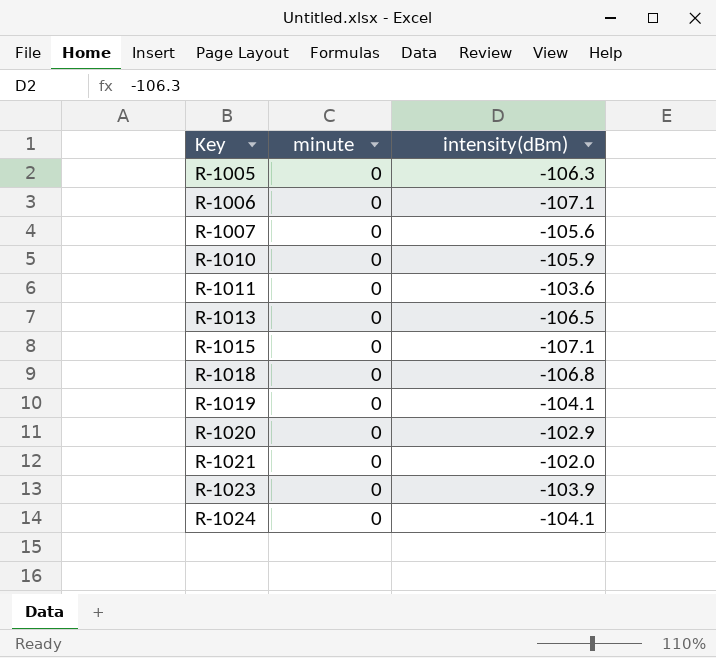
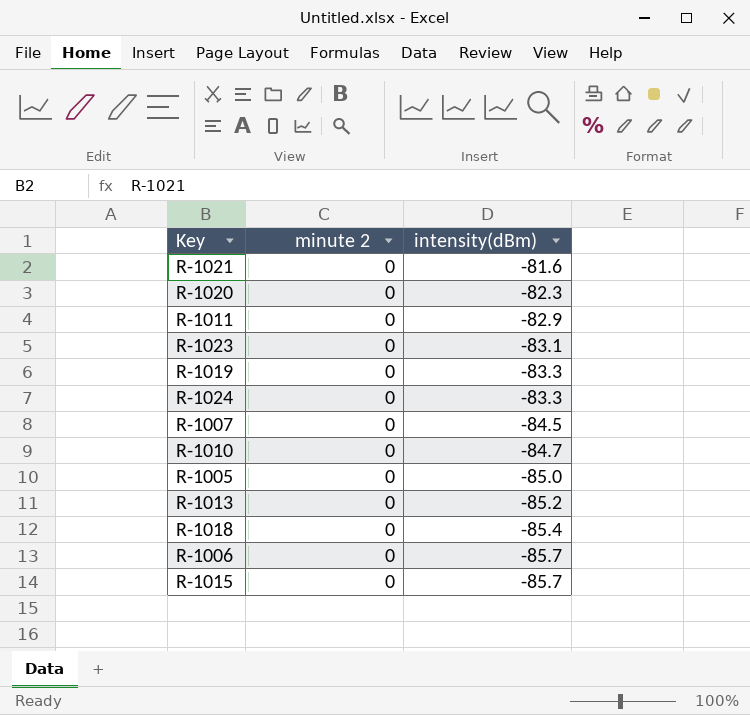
row order: Key ascending -> intensity(dBm) descending
column name: minute -> minute 2
R-1021 | intensity(dBm): -102.0 -> -81.6
R-1020 | intensity(dBm): -102.9 -> -82.3
R-1011 | intensity(dBm): -103.6 -> -82.9
R-1023 | intensity(dBm): -103.9 -> -83.1
R-1019 | intensity(dBm): -104.1 -> -83.3
R-1024 | intensity(dBm): -104.1 -> -83.3
R-1007 | intensity(dBm): -105.6 -> -84.5
R-1010 | intensity(dBm): -105.9 -> -84.7
R-1005 | intensity(dBm): -106.3 -> -85.0
R-1013 | intensity(dBm): -106.5 -> -85.2
R-1018 | intensity(dBm): -106.8 -> -85.4
R-1006 | intensity(dBm): -107.1 -> -85.7
R-1015 | intensity(dBm): -107.1 -> -85.7

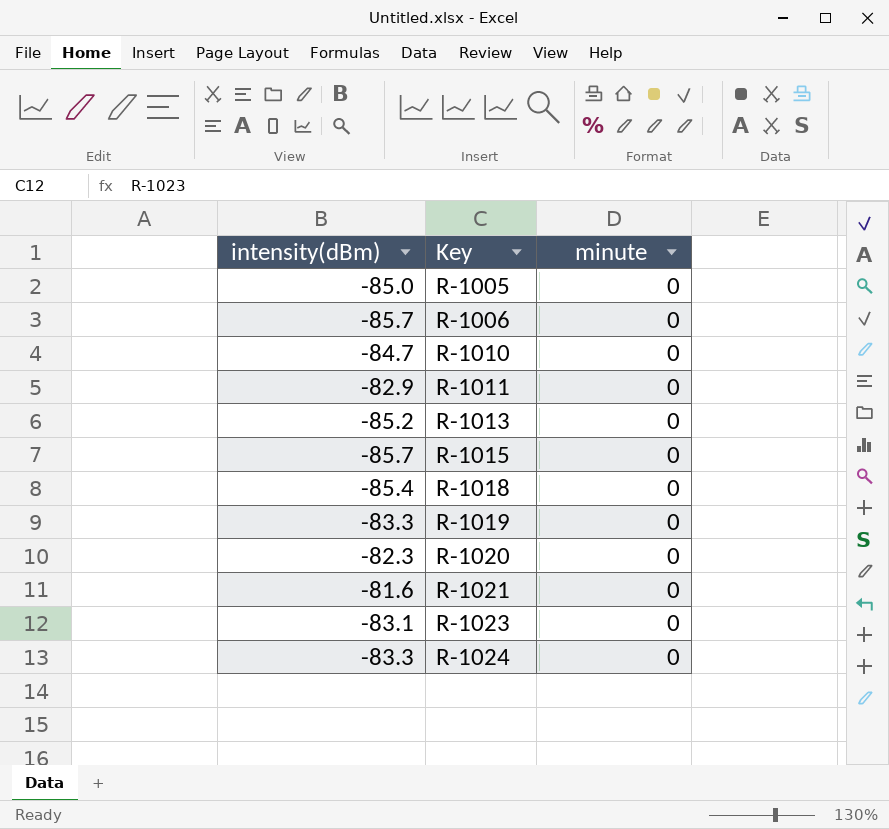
row order: intensity(dBm) descending -> Key ascending
column intensity(dBm) | position: 3 -> 1
column name: minute 2 -> minute
row R-1007: 0 | -84.5 -> none

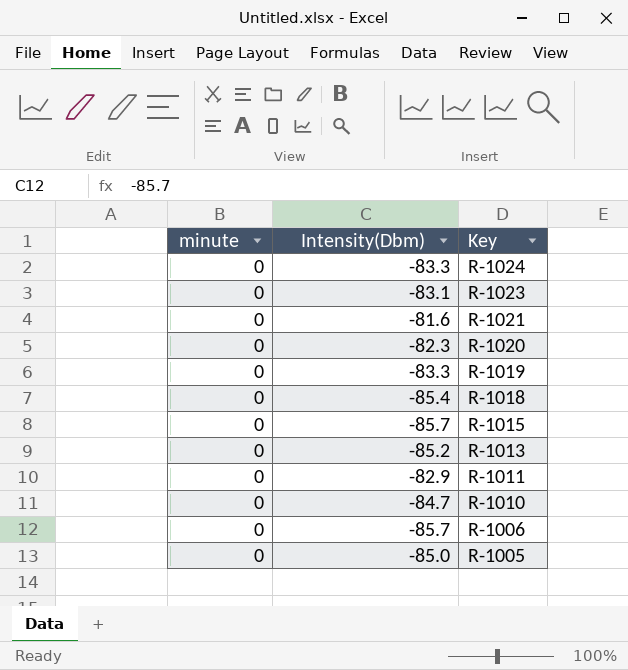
row order: Key ascending -> Key descending
column minute | position: 3 -> 1
column name: intensity(dBm) -> Intensity(Dbm)

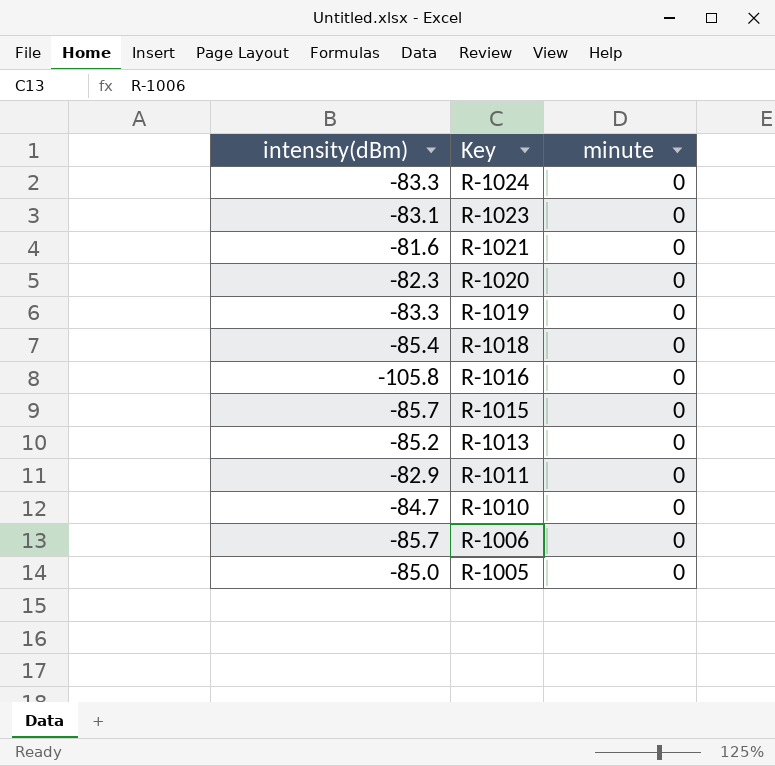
column name: Intensity(Dbm) -> intensity(dBm)
column minute | position: 1 -> 3
row R-1016: none -> -105.8 | 0

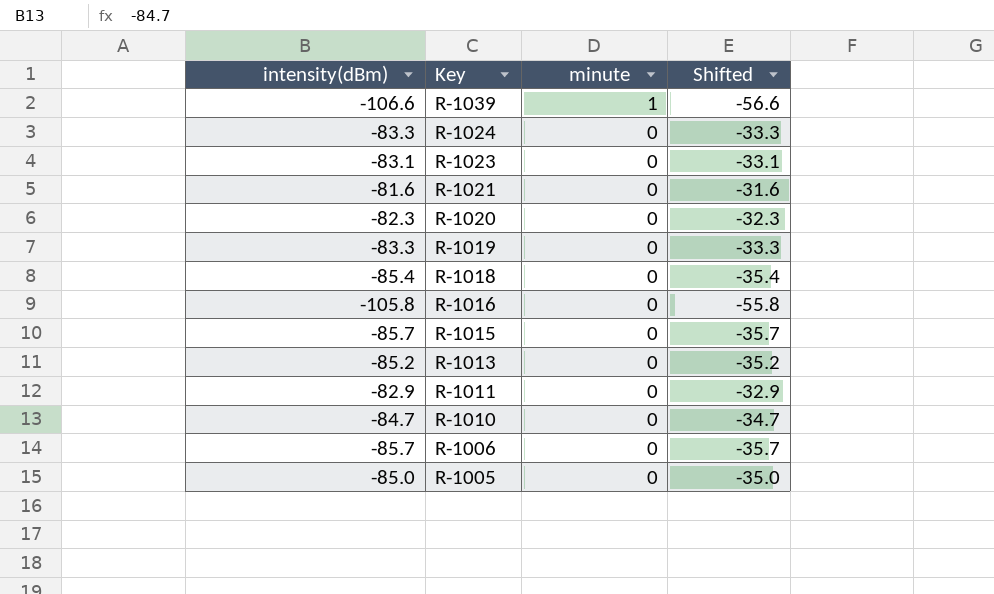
column Shifted | formula: none -> [intensity(dBm)] + 50
row R-1039: none -> -106.6 | 1 | -56.6

